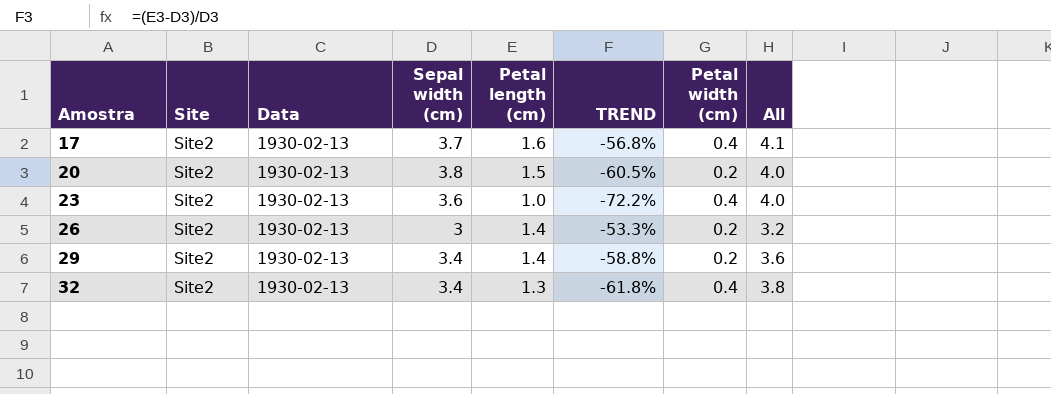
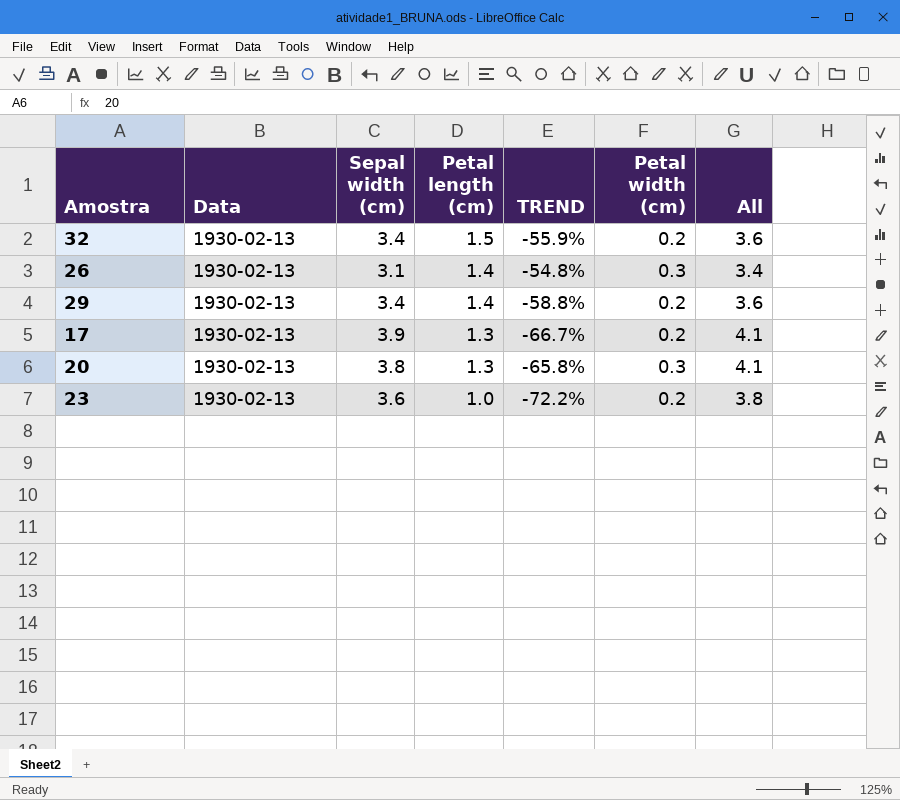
row order: Amostra ascending -> Petal length (cm) descending
column Site | position: 2 -> none
32 | Petal length (cm): 1.3 -> 1.5
32 | TREND: -61.8% -> -55.9%
32 | Petal width (cm): 0.4 -> 0.2
32 | All: 3.8 -> 3.6
26 | Sepal width (cm): 3 -> 3.1
26 | TREND: -53.3% -> -54.8%
26 | Petal width (cm): 0.2 -> 0.3
26 | All: 3.2 -> 3.4
17 | Sepal width (cm): 3.7 -> 3.9
17 | Petal length (cm): 1.6 -> 1.3
17 | TREND: -56.8% -> -66.7%
17 | Petal width (cm): 0.4 -> 0.2
20 | Petal length (cm): 1.5 -> 1.3
20 | TREND: -60.5% -> -65.8%
20 | Petal width (cm): 0.2 -> 0.3
20 | All: 4.0 -> 4.1
23 | Petal width (cm): 0.4 -> 0.2
23 | All: 4.0 -> 3.8

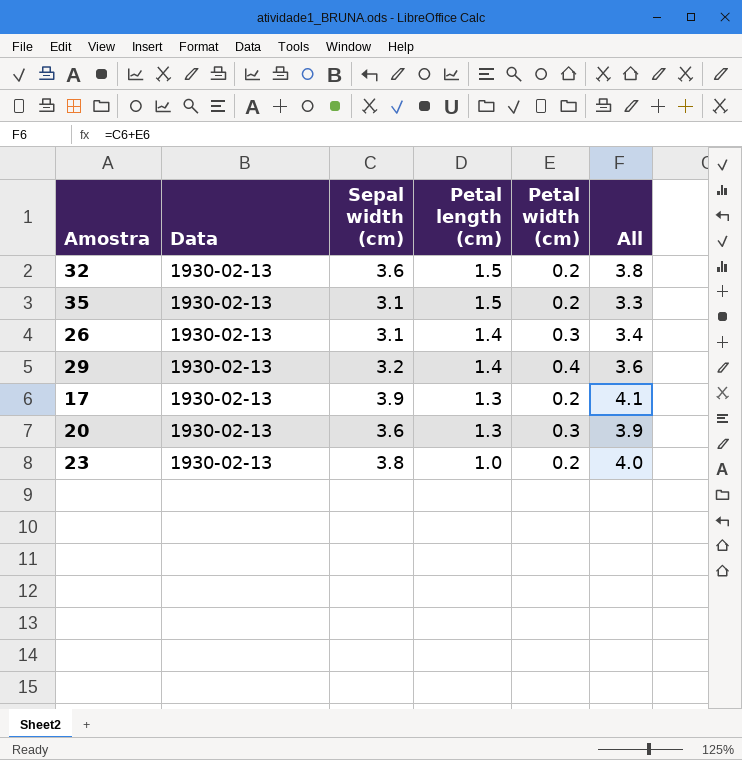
column TREND | formula: ([Petal length (cm)] - [Sepal width (cm)]) / [Sepal width (cm)] -> none
32 | Sepal width (cm): 3.4 -> 3.6
32 | All: 3.6 -> 3.8
row 35: none -> 1930-02-13 | 3.1 | 1.5 | 0.2 | 3.3
29 | Sepal width (cm): 3.4 -> 3.2
29 | Petal width (cm): 0.2 -> 0.4
20 | Sepal width (cm): 3.8 -> 3.6
20 | All: 4.1 -> 3.9
23 | Sepal width (cm): 3.6 -> 3.8
23 | All: 3.8 -> 4.0

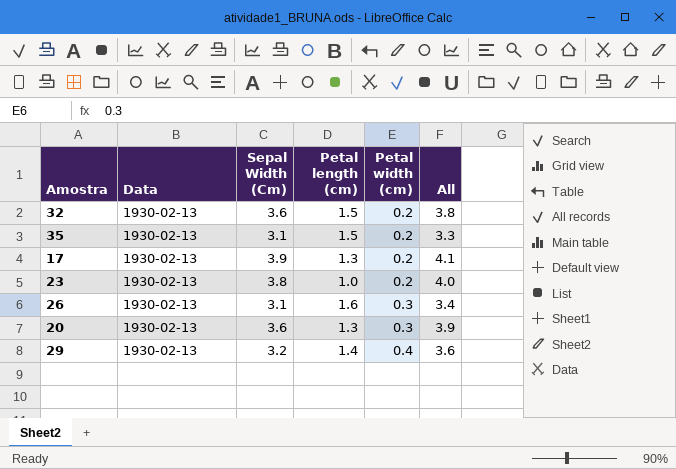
row order: Petal length (cm) descending -> Petal width (cm) ascending
column name: Sepal width (cm) -> Sepal Width (Cm)
26 | Petal length (cm): 1.4 -> 1.6

